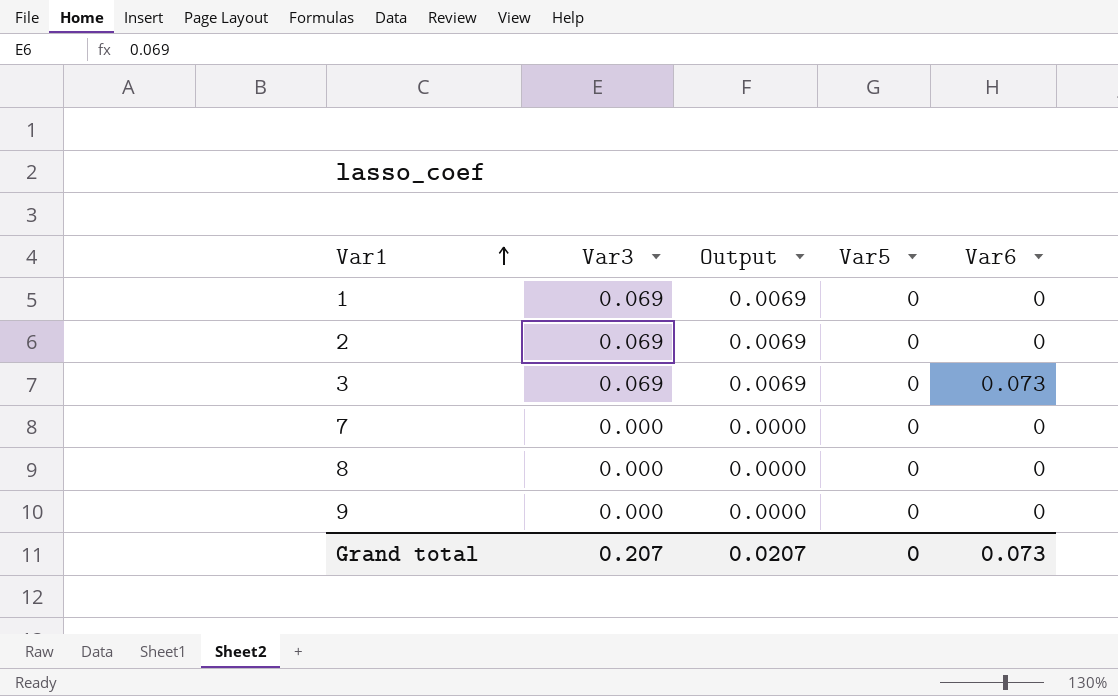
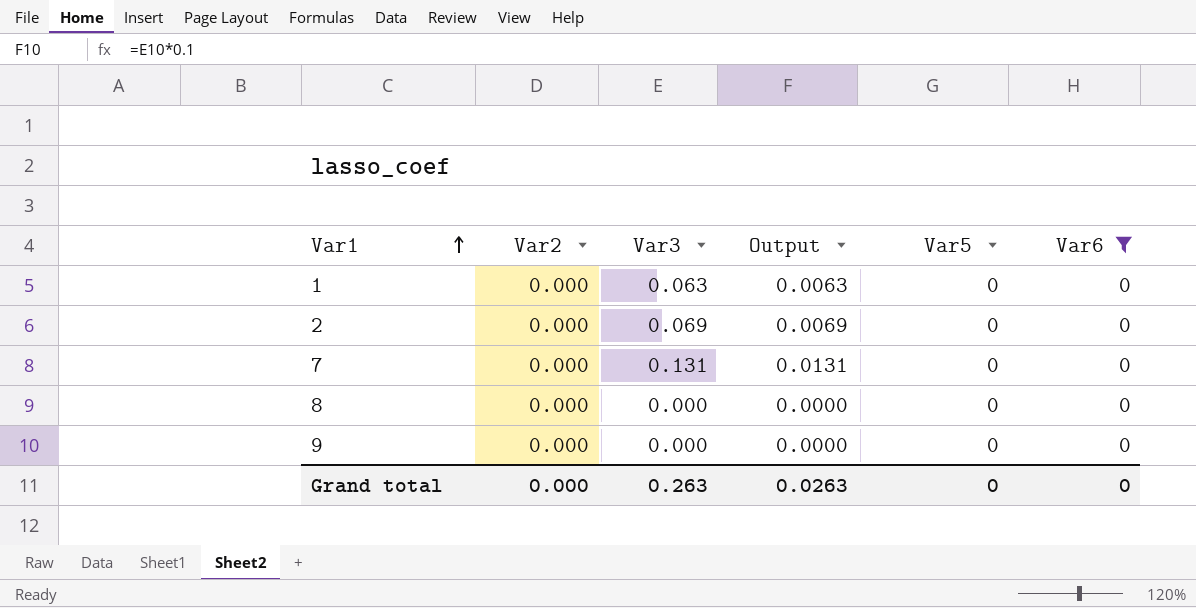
filter: none -> Var6 = 0
column Var2 | position: none -> 2
1 | Var3: 0.069 -> 0.063
1 | Output: 0.0069 -> 0.0063
7 | Var3: 0.000 -> 0.131
7 | Output: 0.0000 -> 0.0131
Grand total | Var3: 0.207 -> 0.263
Grand total | Output: 0.0207 -> 0.0263
Grand total | Var6: 0.073 -> 0

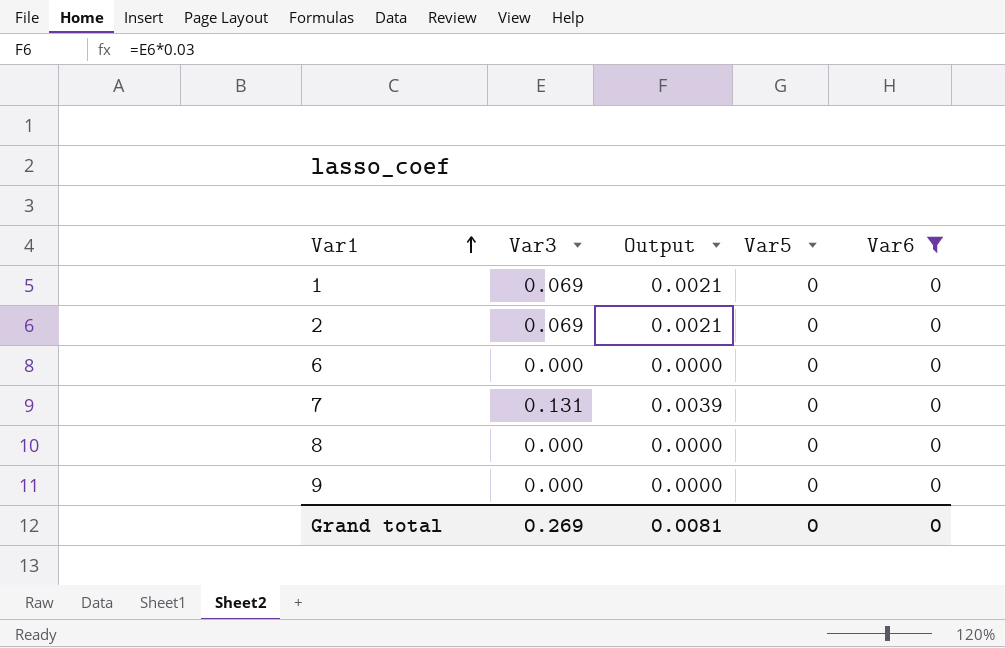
column Var2 | position: 2 -> none
column Output | formula: [Var3] * 0.1 -> [Var3] * 0.03
1 | Var3: 0.063 -> 0.069
row 6: none -> 0.000 | 0.0000 | 0 | 0
Grand total | Var3: 0.263 -> 0.269
Grand total | Output: 0.0263 -> 0.0081

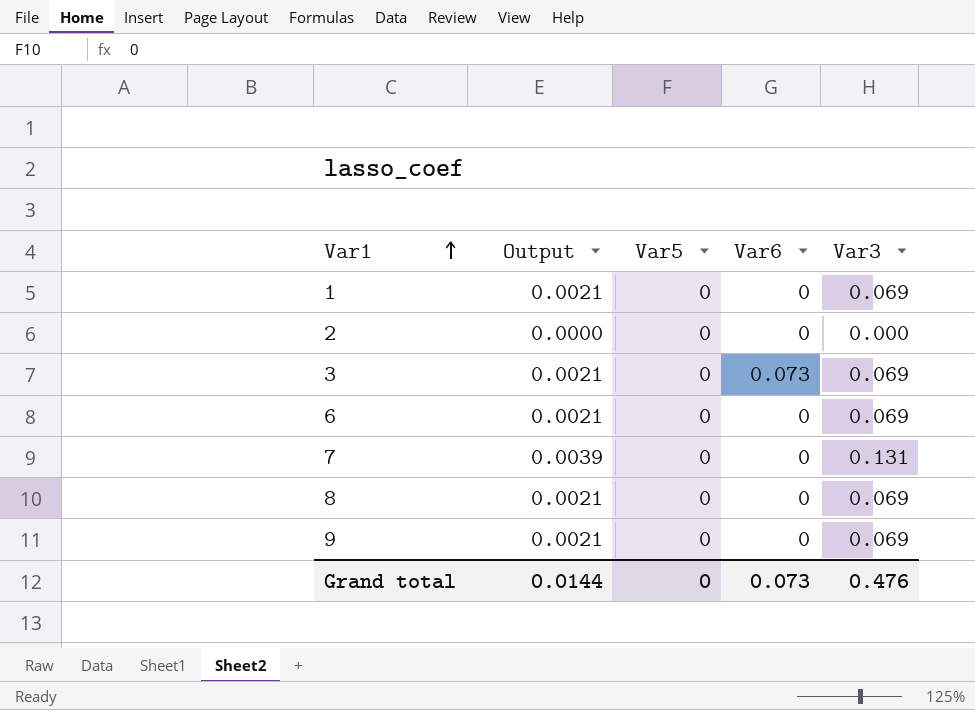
filter: Var6 = 0 -> none
column Var3 | position: 2 -> 5
2 | Output: 0.0021 -> 0.0000
2 | Var3: 0.069 -> 0.000
6 | Output: 0.0000 -> 0.0021
6 | Var3: 0.000 -> 0.069
8 | Output: 0.0000 -> 0.0021
8 | Var3: 0.000 -> 0.069
9 | Output: 0.0000 -> 0.0021
9 | Var3: 0.000 -> 0.069
Grand total | Output: 0.0081 -> 0.0144
Grand total | Var6: 0 -> 0.073
Grand total | Var3: 0.269 -> 0.476

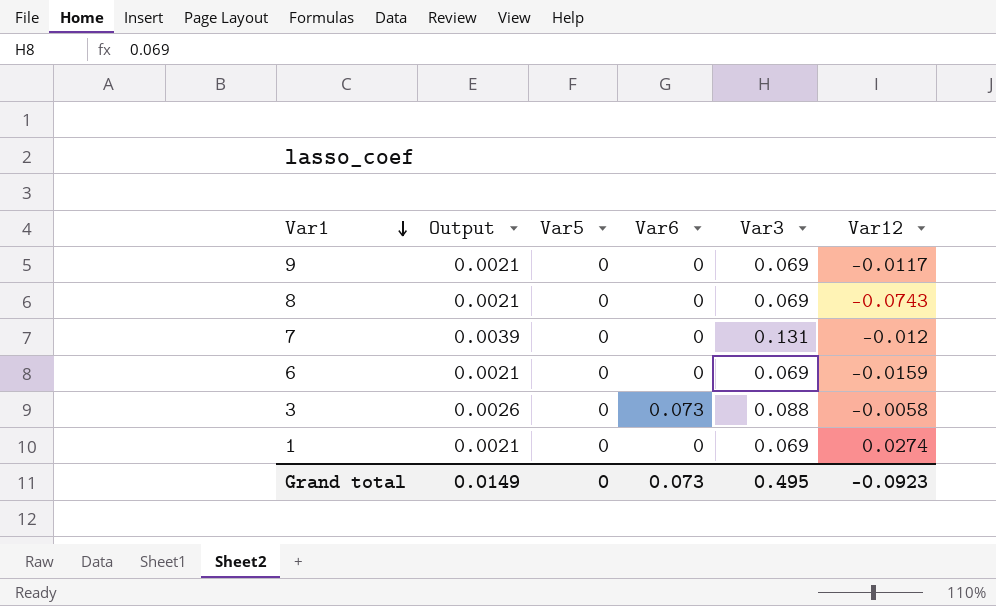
row order: Var1 ascending -> Var1 descending
column Var12 | position: none -> 6
row 2: 0.0000 | 0 | 0 | 0.000 -> none
3 | Output: 0.0021 -> 0.0026
3 | Var3: 0.069 -> 0.088
Grand total | Output: 0.0144 -> 0.0149
Grand total | Var3: 0.476 -> 0.495

